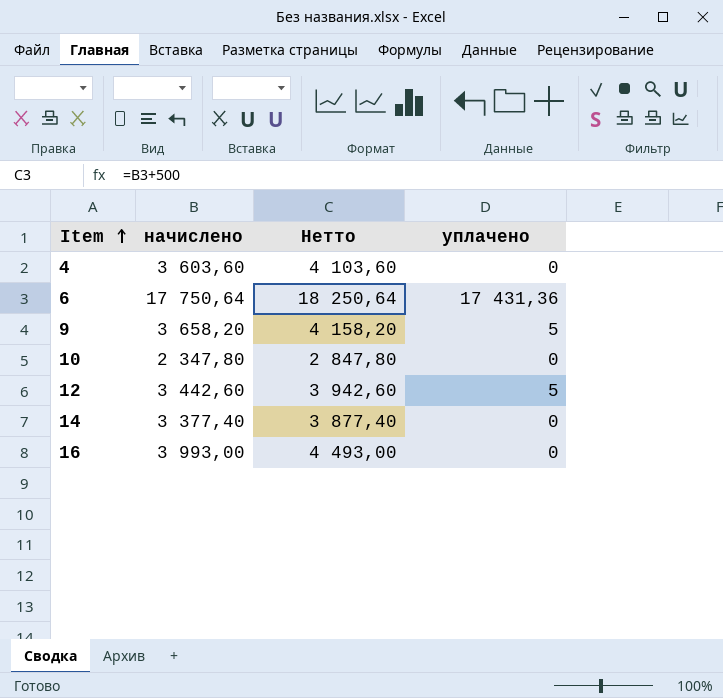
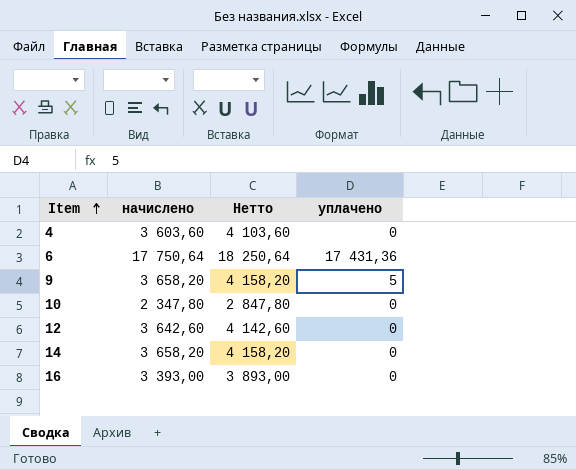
12 | начислено: 3 442,60 -> 3 642,60
12 | Нетто: 3 942,60 -> 4 142,60
12 | уплачено: 5 -> 0
14 | начислено: 3 377,40 -> 3 658,20
14 | Нетто: 3 877,40 -> 4 158,20
16 | начислено: 3 993,00 -> 3 393,00
16 | Нетто: 4 493,00 -> 3 893,00

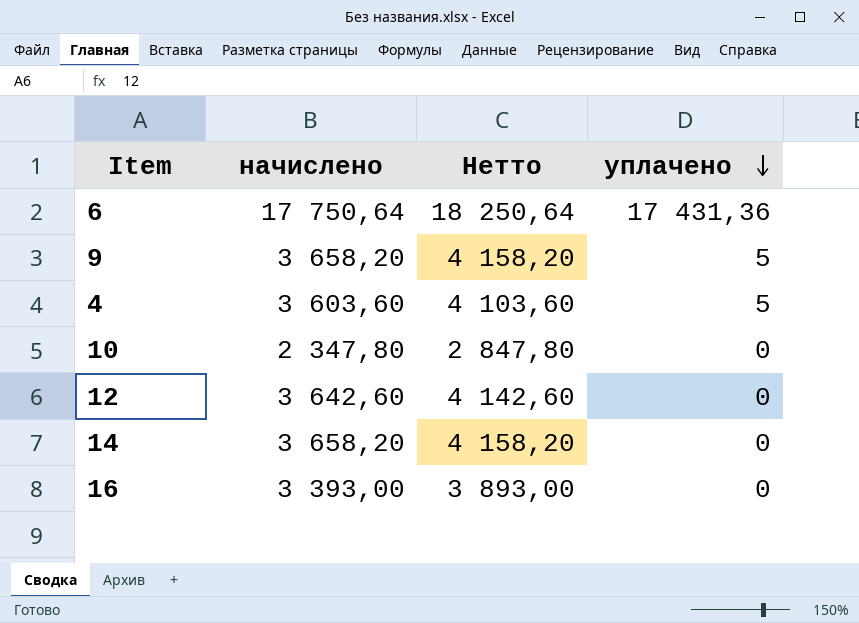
row order: Item ascending -> уплачено descending
4 | уплачено: 0 -> 5

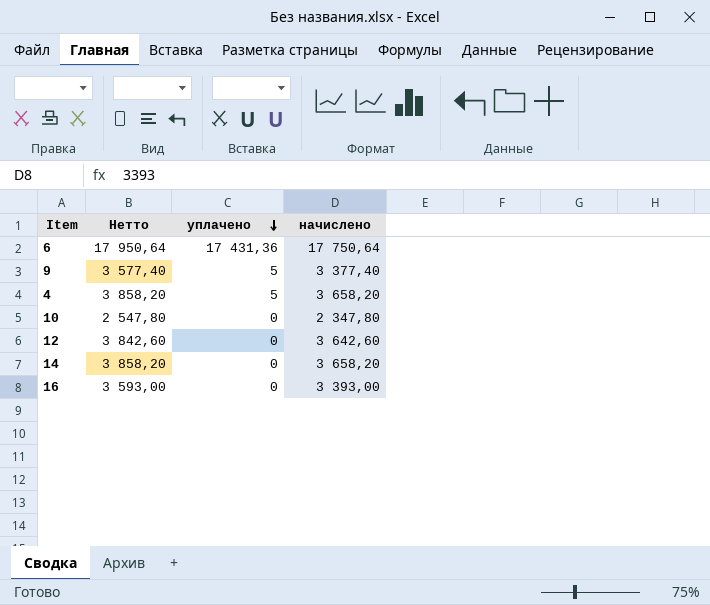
column Нетто | formula: [начислено] + 500 -> [начислено] + 200
column начислено | position: 2 -> 4
9 | начислено: 3 658,20 -> 3 377,40
4 | начислено: 3 603,60 -> 3 658,20

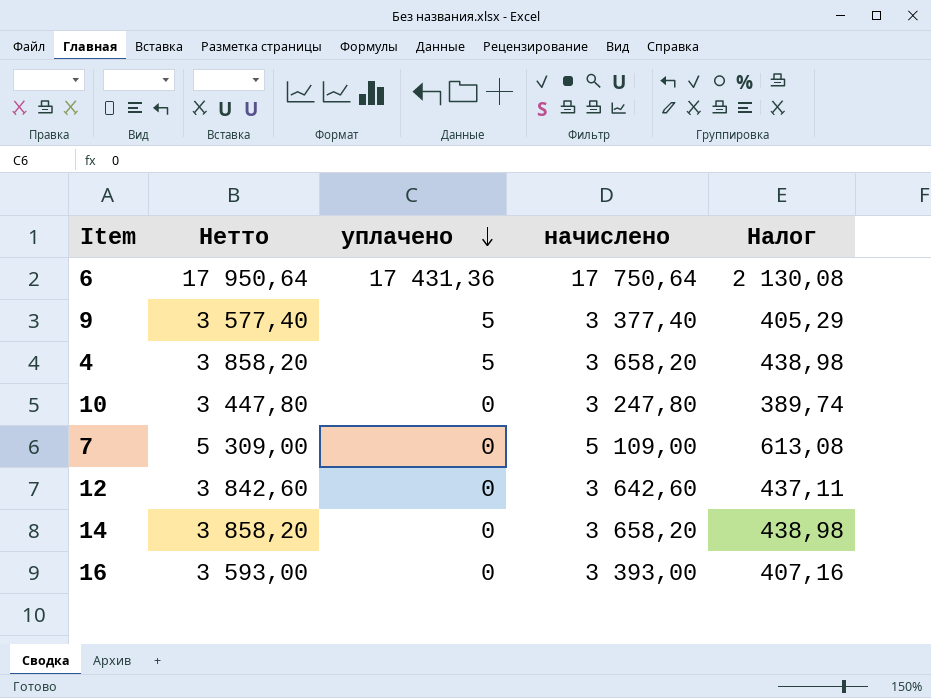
column Налог | formula: none -> [начислено] * 0,12
10 | Нетто: 2 547,80 -> 3 447,80
10 | начислено: 2 347,80 -> 3 247,80
row 7: none -> 5 309,00 | 0 | 5 109,00 | 613,08

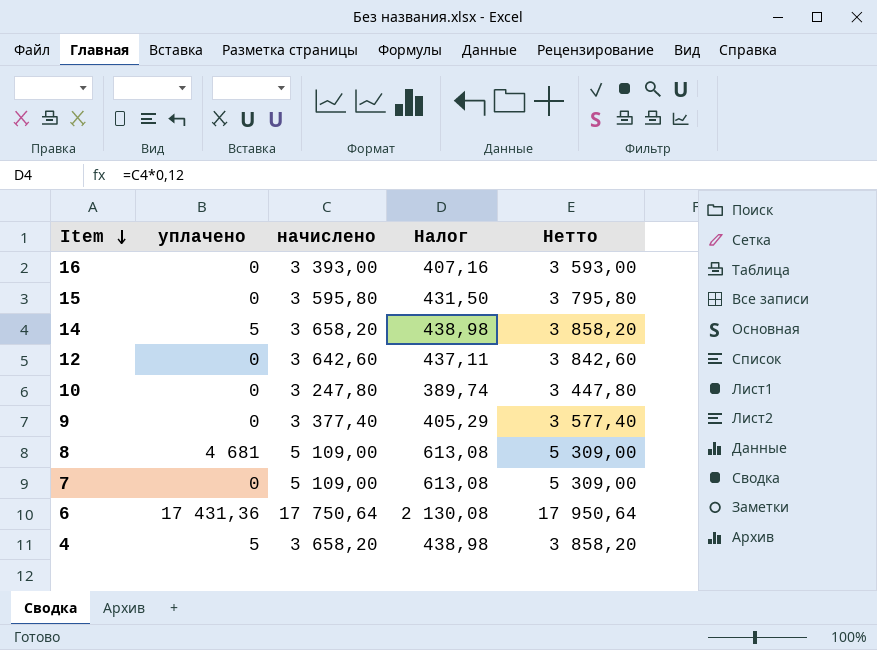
row order: уплачено descending -> Item descending
column Нетто | position: 2 -> 5
row 15: none -> 0 | 3 595,80 | 431,50 | 3 795,80
14 | уплачено: 0 -> 5
9 | уплачено: 5 -> 0
row 8: none -> 4 681 | 5 109,00 | 613,08 | 5 309,00

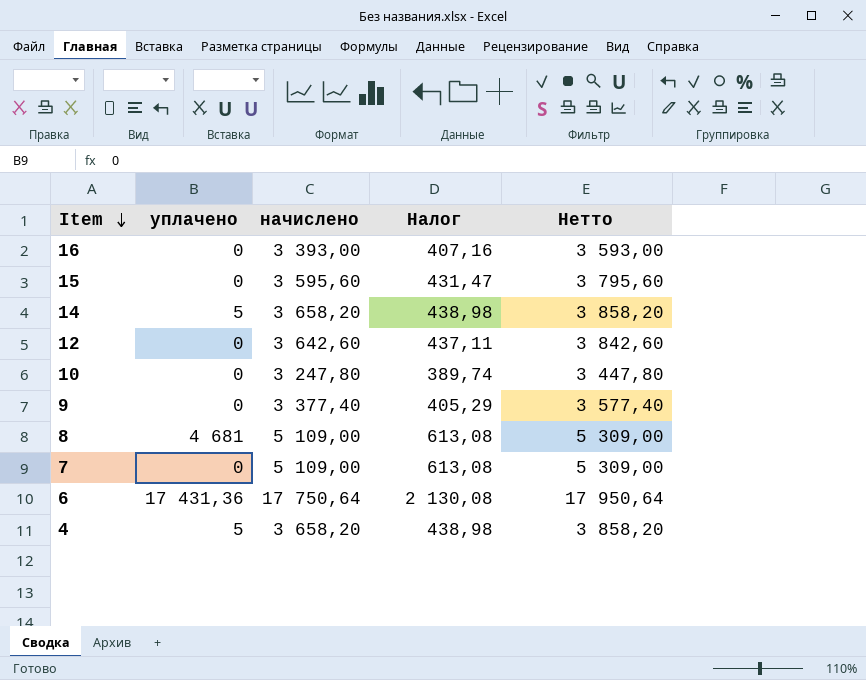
15 | начислено: 3 595,80 -> 3 595,60
15 | Налог: 431,50 -> 431,47
15 | Нетто: 3 795,80 -> 3 795,60

